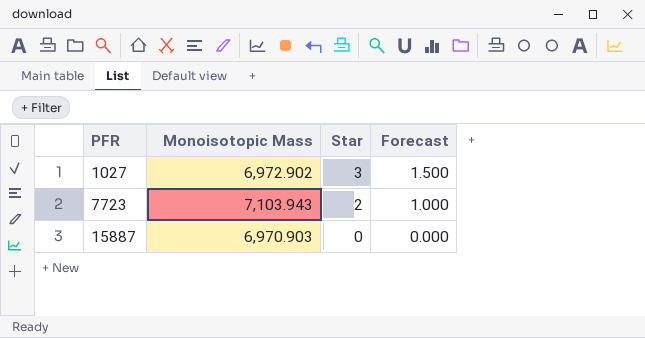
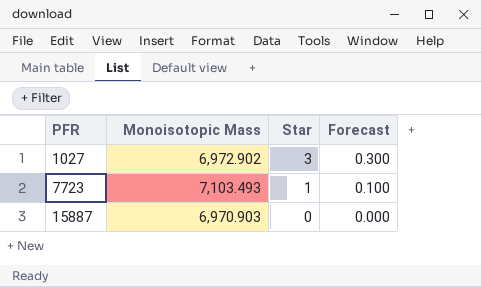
column Forecast | formula: [Star] * 0.5 -> [Star] * 0.1
7723 | Monoisotopic Mass: 7,103.943 -> 7,103.493
7723 | Star: 2 -> 1

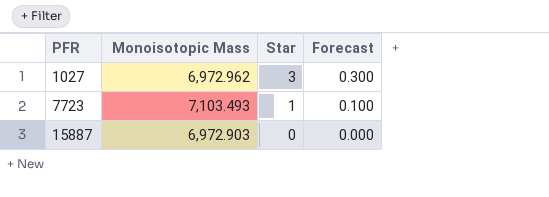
1027 | Monoisotopic Mass: 6,972.902 -> 6,972.962
15887 | Monoisotopic Mass: 6,970.903 -> 6,972.903

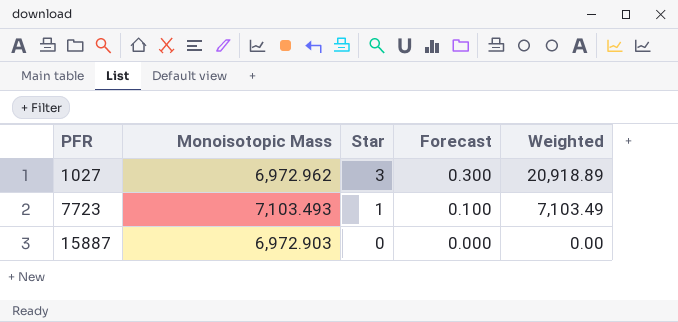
column Weighted | formula: none -> [Monoisotopic Mass] * [Star]

